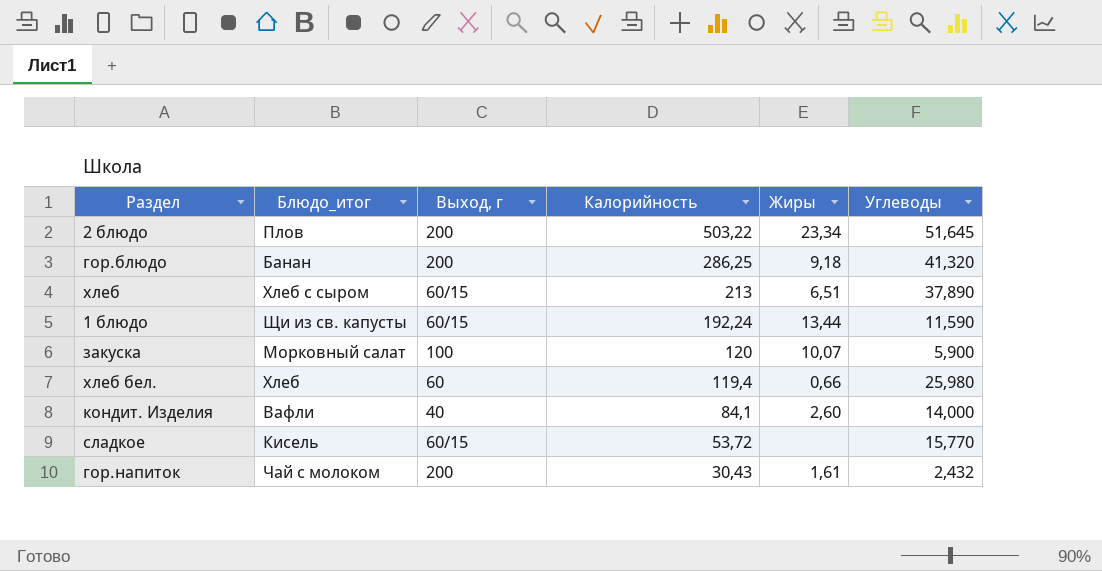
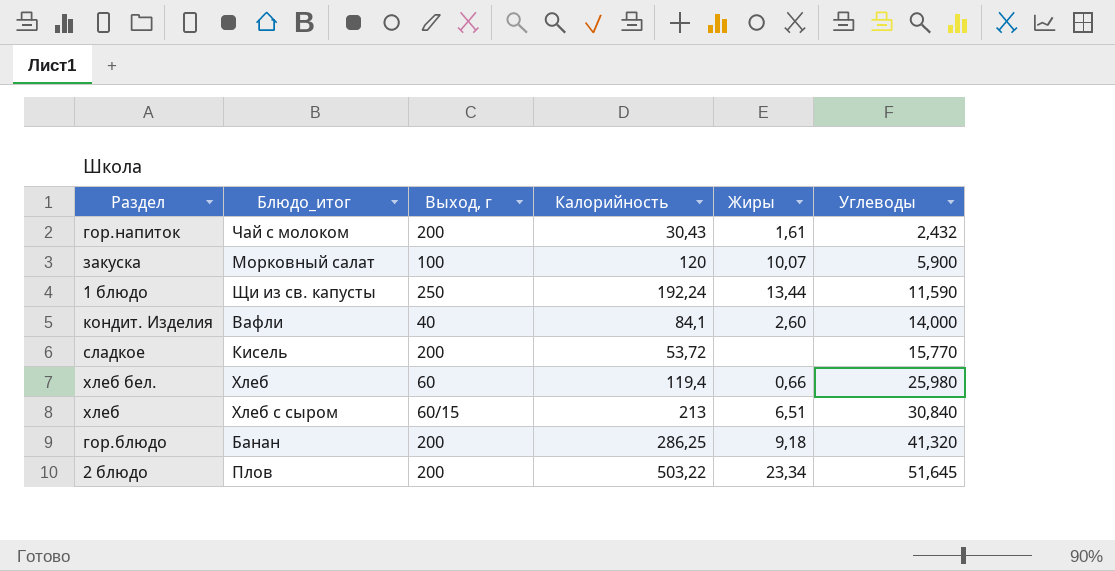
row order: Калорийность descending -> Углеводы ascending
1 блюдо | Выход, г: 60/15 -> 250
сладкое | Выход, г: 60/15 -> 200
хлеб | Углеводы: 37,890 -> 30,840

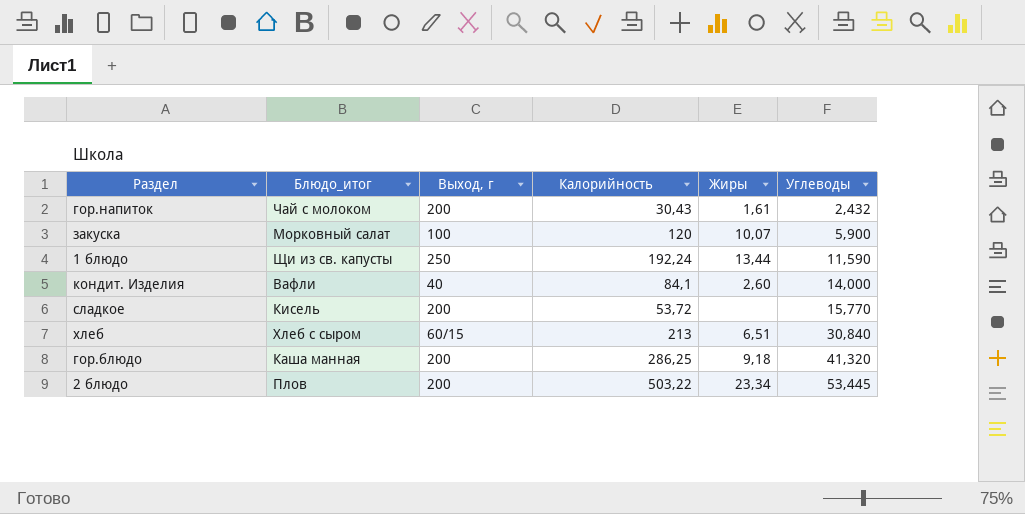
row хлеб бел.: Хлеб | 60 | 119,4 | 0,66 | 25,980 -> none
гор.блюдо | Блюдо_итог: Банан -> Каша манная
2 блюдо | Углеводы: 51,645 -> 53,445

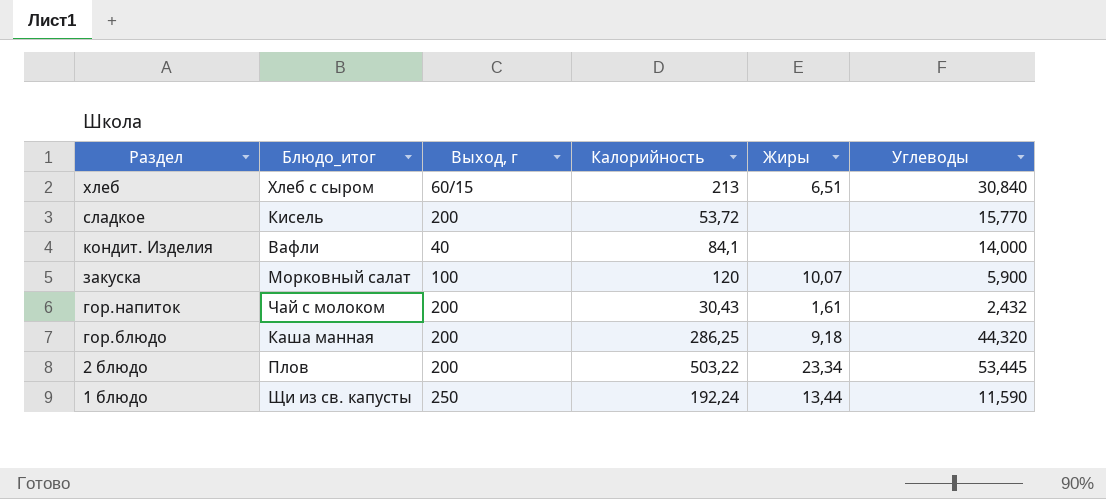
row order: Углеводы ascending -> Раздел descending
кондит. Изделия | Жиры: 2,60 -> none
гор.блюдо | Углеводы: 41,320 -> 44,320

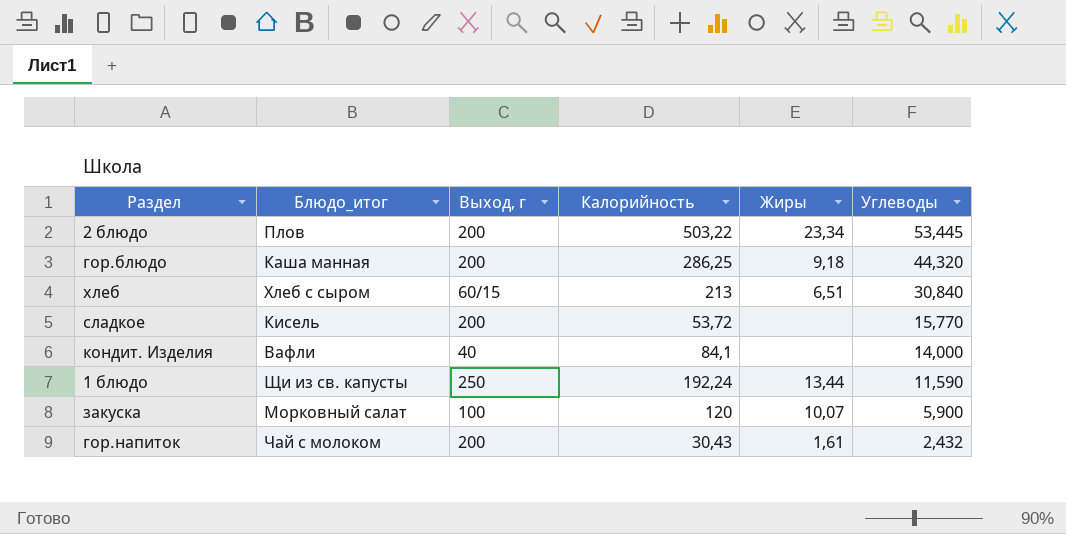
row order: Раздел descending -> Углеводы descending

